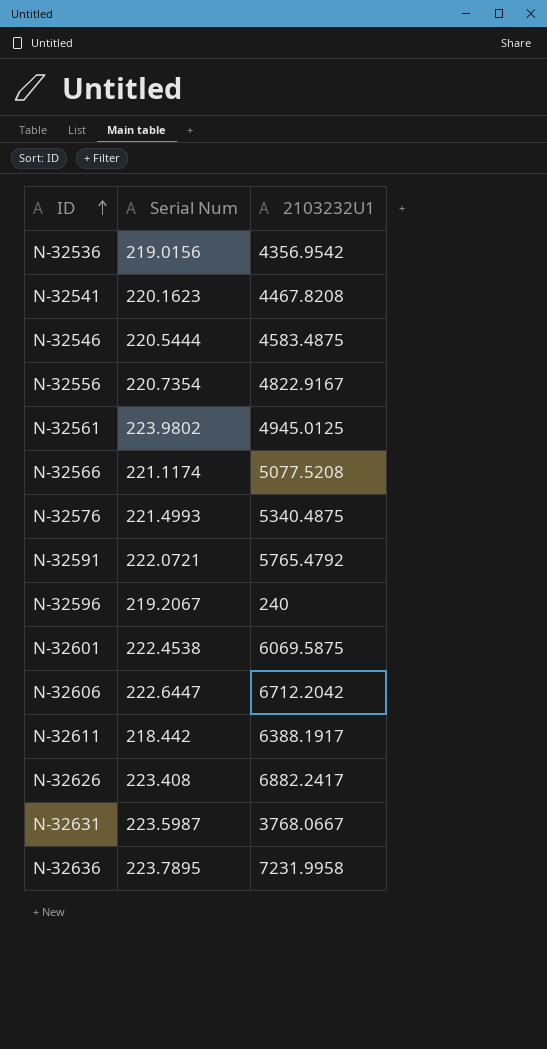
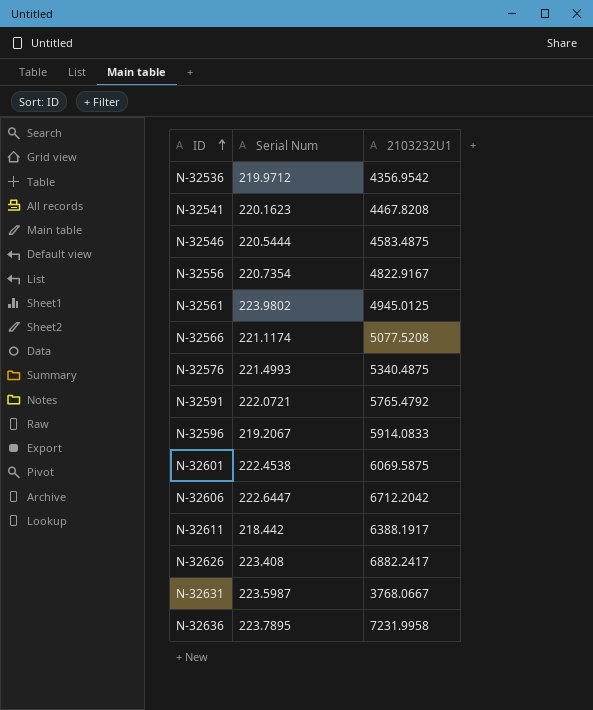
N-32536 | Serial Num: 219.0156 -> 219.9712
N-32596 | 2103232U1: 240 -> 5914.0833

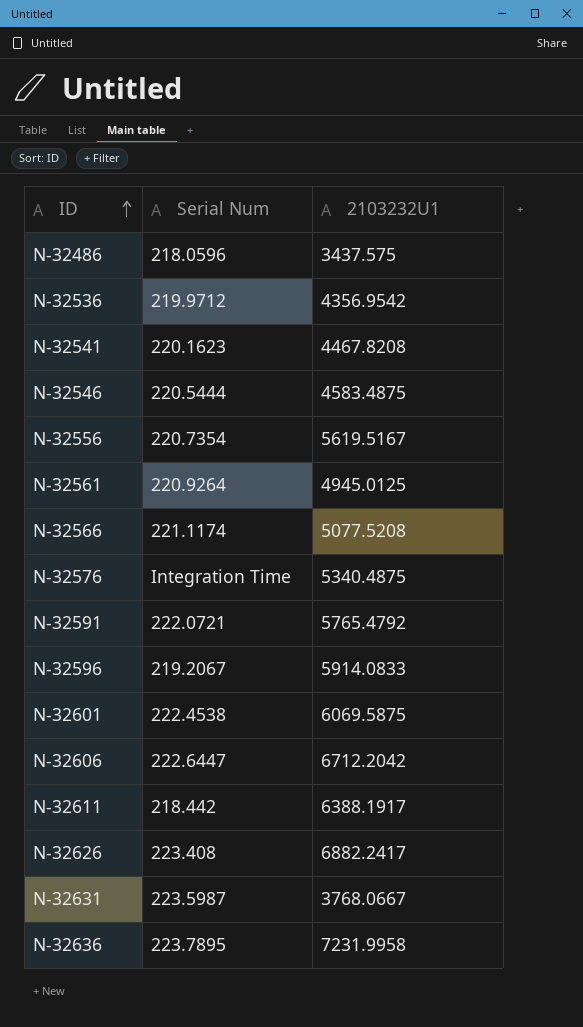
row N-32486: none -> 218.0596 | 3437.575
N-32556 | 2103232U1: 4822.9167 -> 5619.5167
N-32561 | Serial Num: 223.9802 -> 220.9264
N-32576 | Serial Num: 221.4993 -> Integration Time

